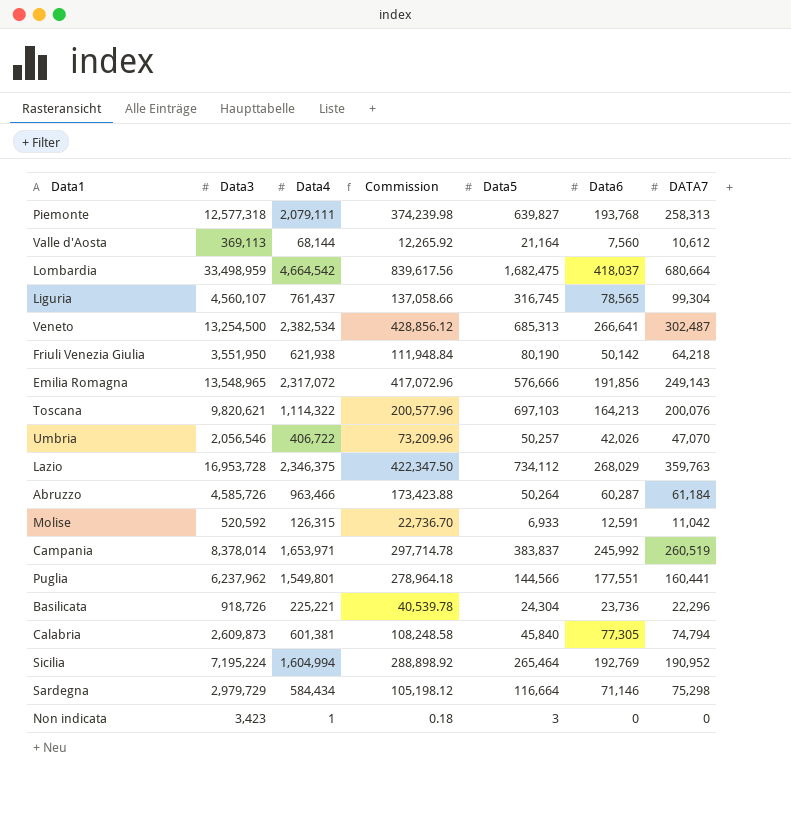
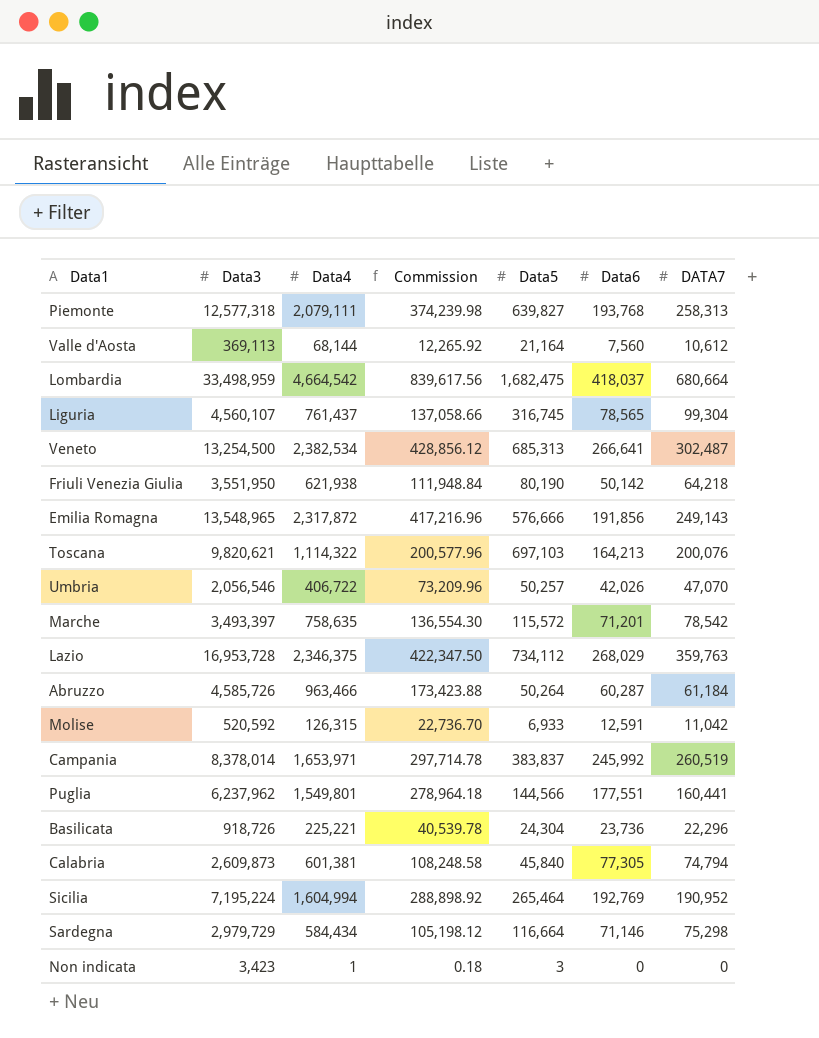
Emilia Romagna | Data4: 2,317,072 -> 2,317,872
Emilia Romagna | Commission: 417,072.96 -> 417,216.96
row Marche: none -> 3,493,397 | 758,635 | 136,554.30 | 115,572 | 71,201 | 78,542

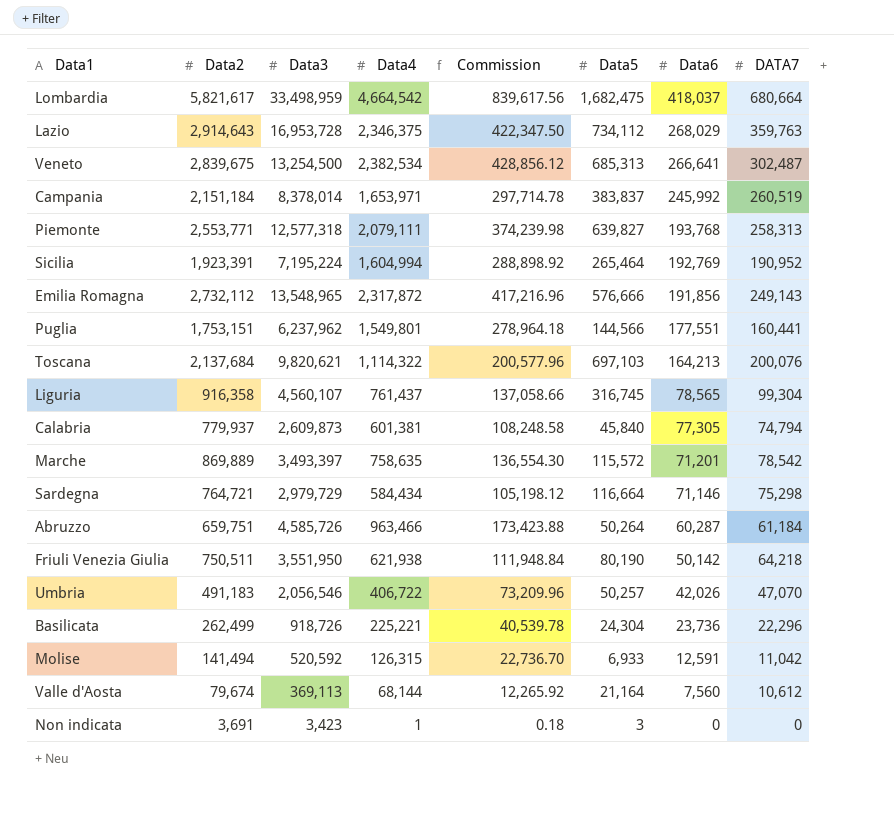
row order: none -> Data6 descending
column Data2 | position: none -> 2

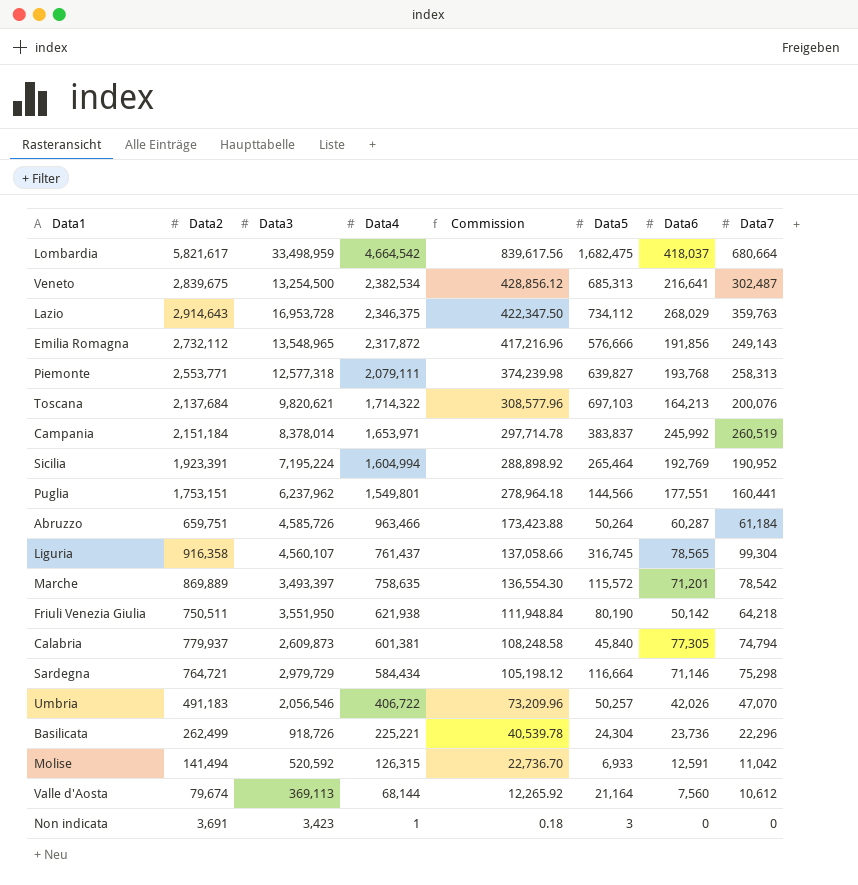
row order: Data6 descending -> Data4 descending
column name: DATA7 -> Data7
Veneto | Data6: 266,641 -> 216,641
Toscana | Data4: 1,114,322 -> 1,714,322
Toscana | Commission: 200,577.96 -> 308,577.96

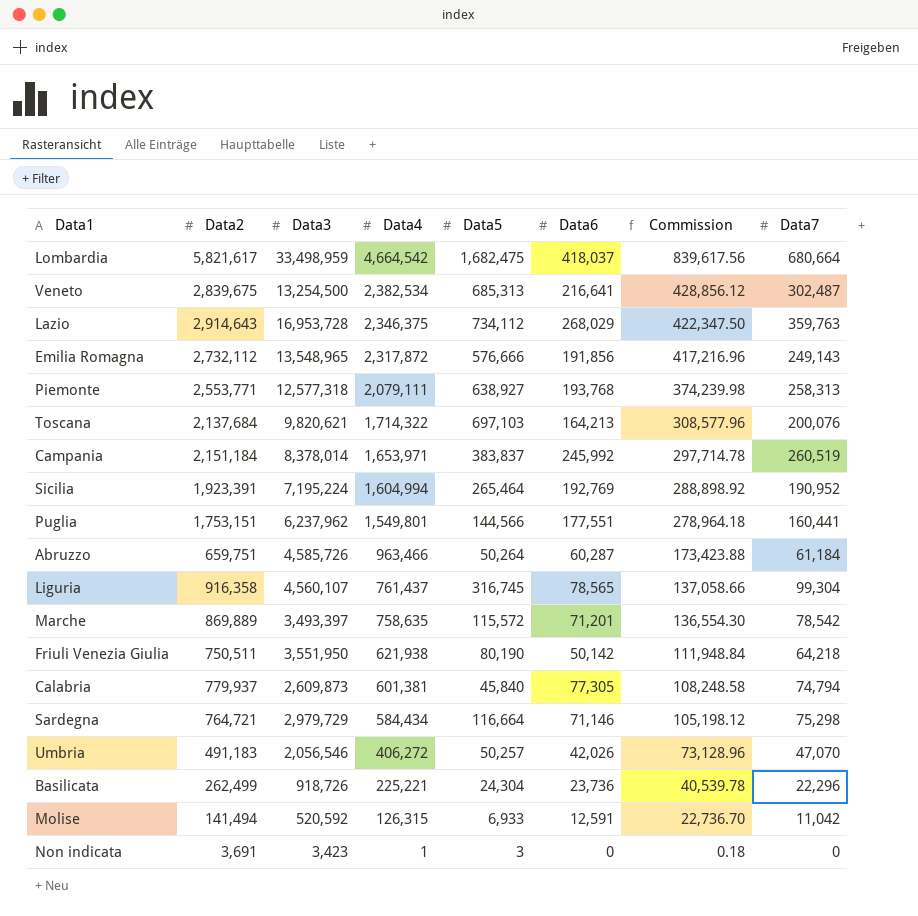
column Commission | position: 5 -> 7
row Valle d'Aosta: 79,674 | 369,113 | 68,144 | 12,265.92 | 21,164 | 7,560 | 10,612 -> none
Piemonte | Data5: 639,827 -> 638,927
Umbria | Data4: 406,722 -> 406,272
Umbria | Commission: 73,209.96 -> 73,128.96

